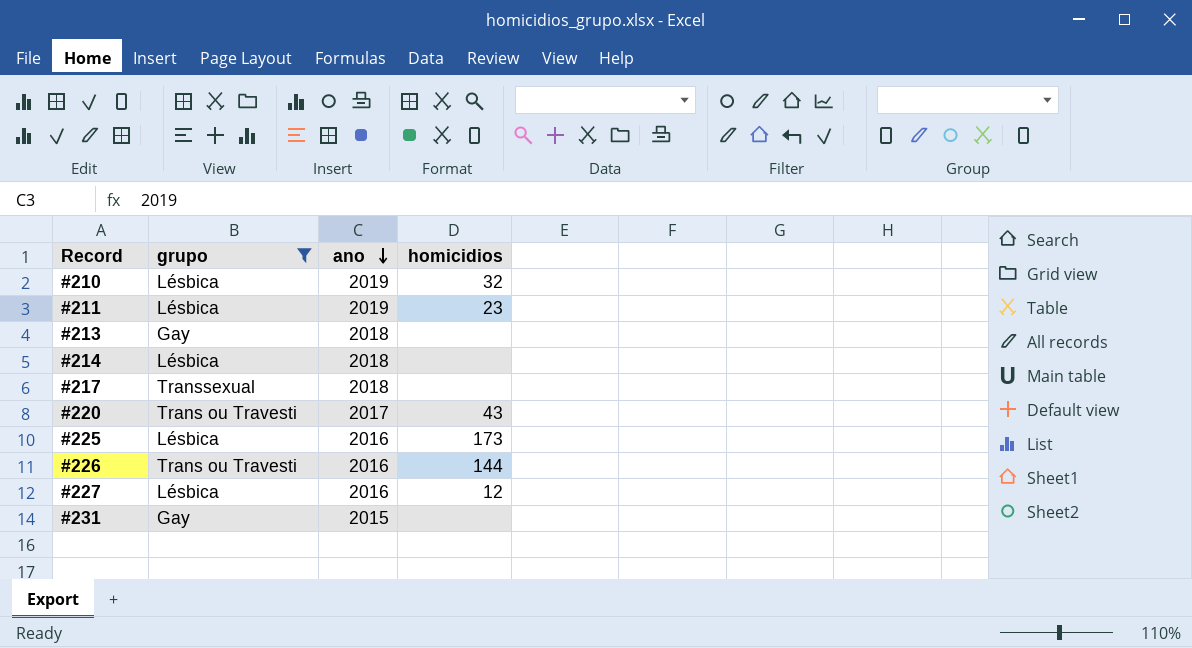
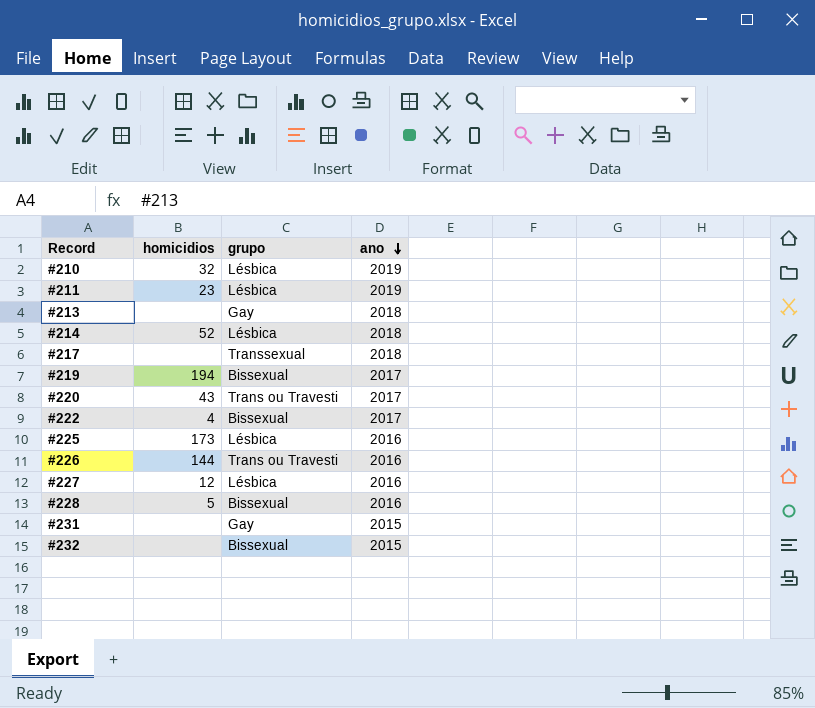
filter: grupo != Bissexual -> none
column homicidios | position: 4 -> 2
#214 | homicidios: none -> 52

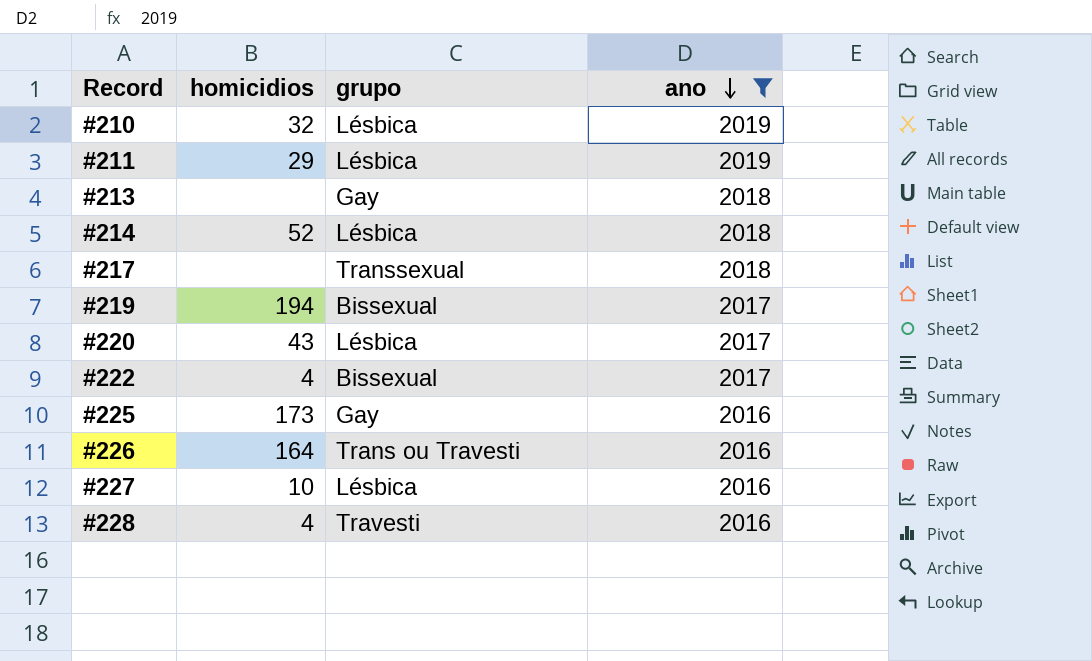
filter: none -> ano != 2015
#211 | homicidios: 23 -> 29
#220 | grupo: Trans ou Travesti -> Lésbica
#225 | grupo: Lésbica -> Gay
#226 | homicidios: 144 -> 164
#227 | homicidios: 12 -> 10
#228 | homicidios: 5 -> 4
#228 | grupo: Bissexual -> Travesti

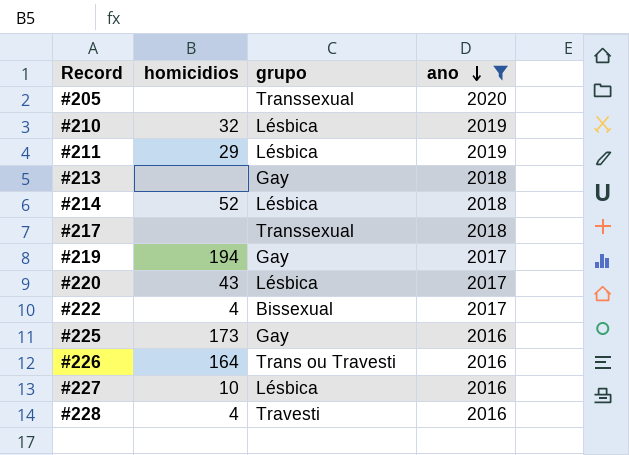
row #205: none -> none | Transsexual | 2020
#219 | grupo: Bissexual -> Gay

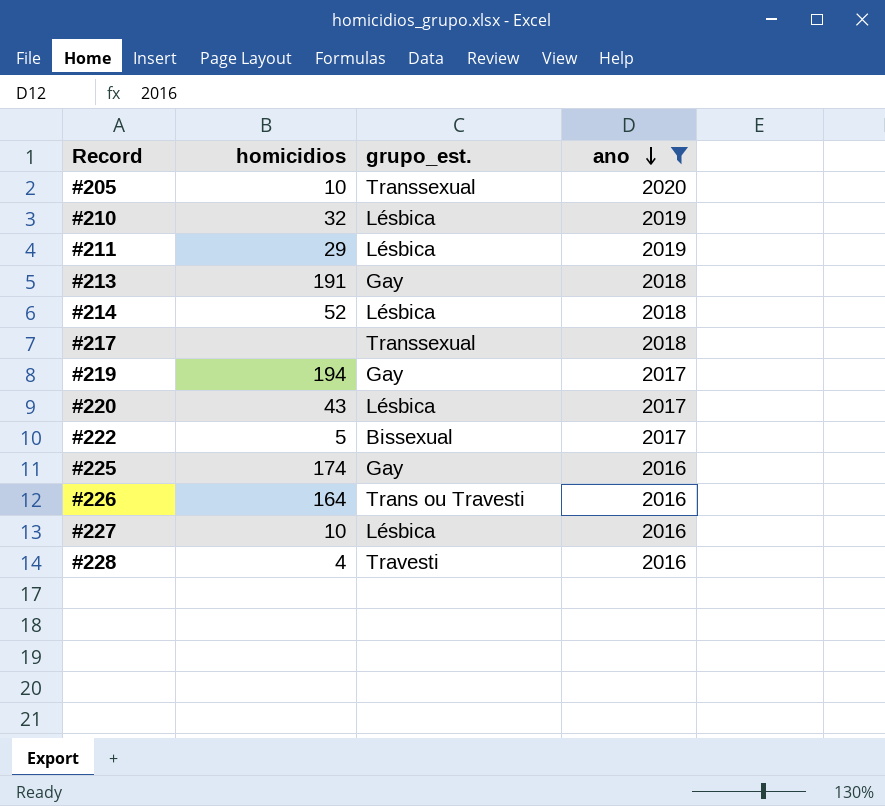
column name: grupo -> grupo_est.
#205 | homicidios: none -> 10
#213 | homicidios: none -> 191
#222 | homicidios: 4 -> 5
#225 | homicidios: 173 -> 174

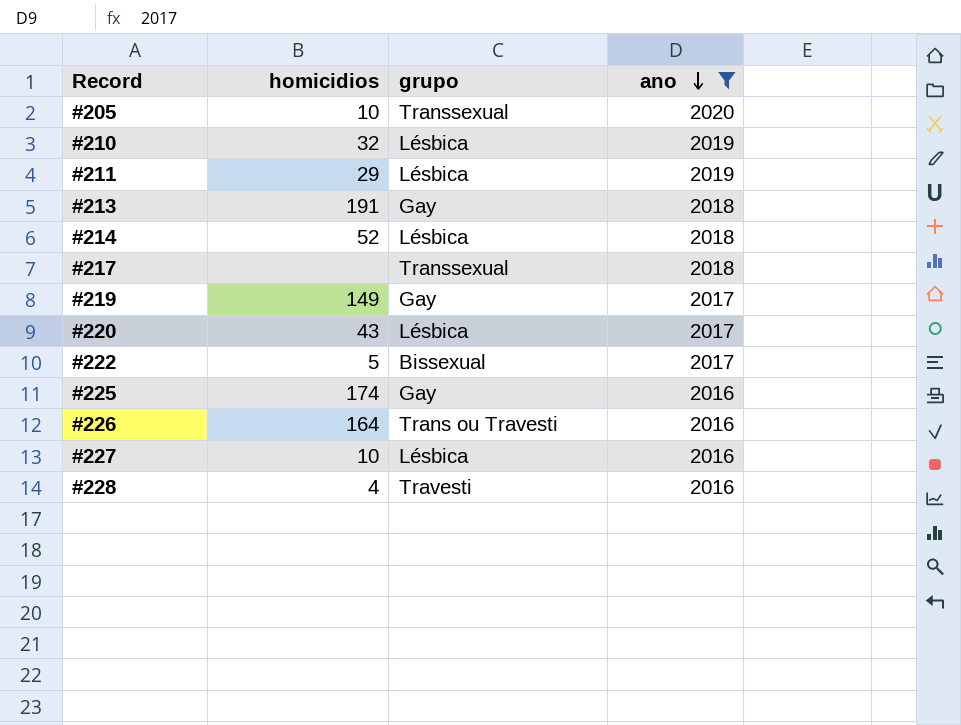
column name: grupo_est. -> grupo
#219 | homicidios: 194 -> 149

